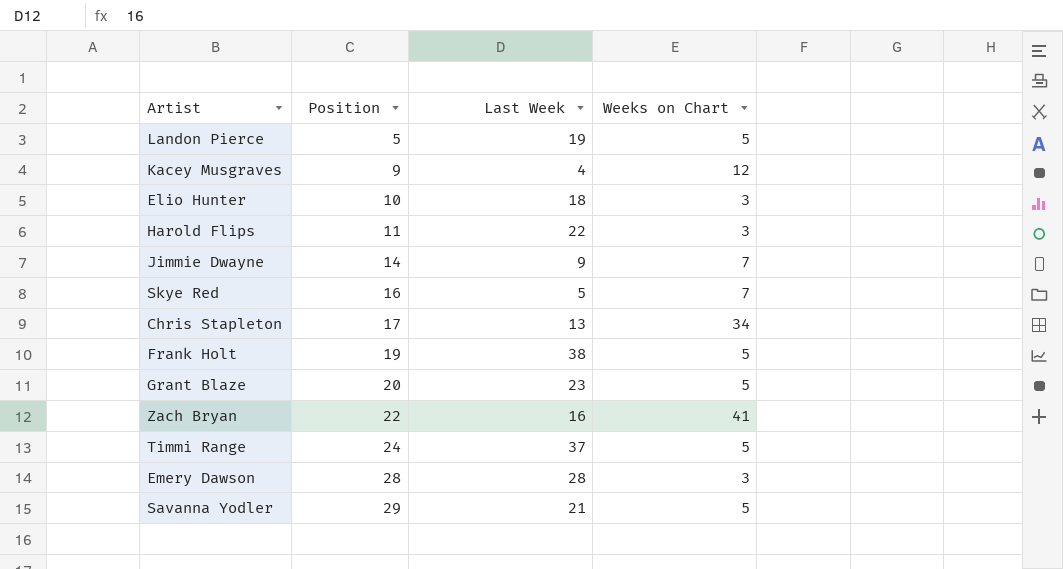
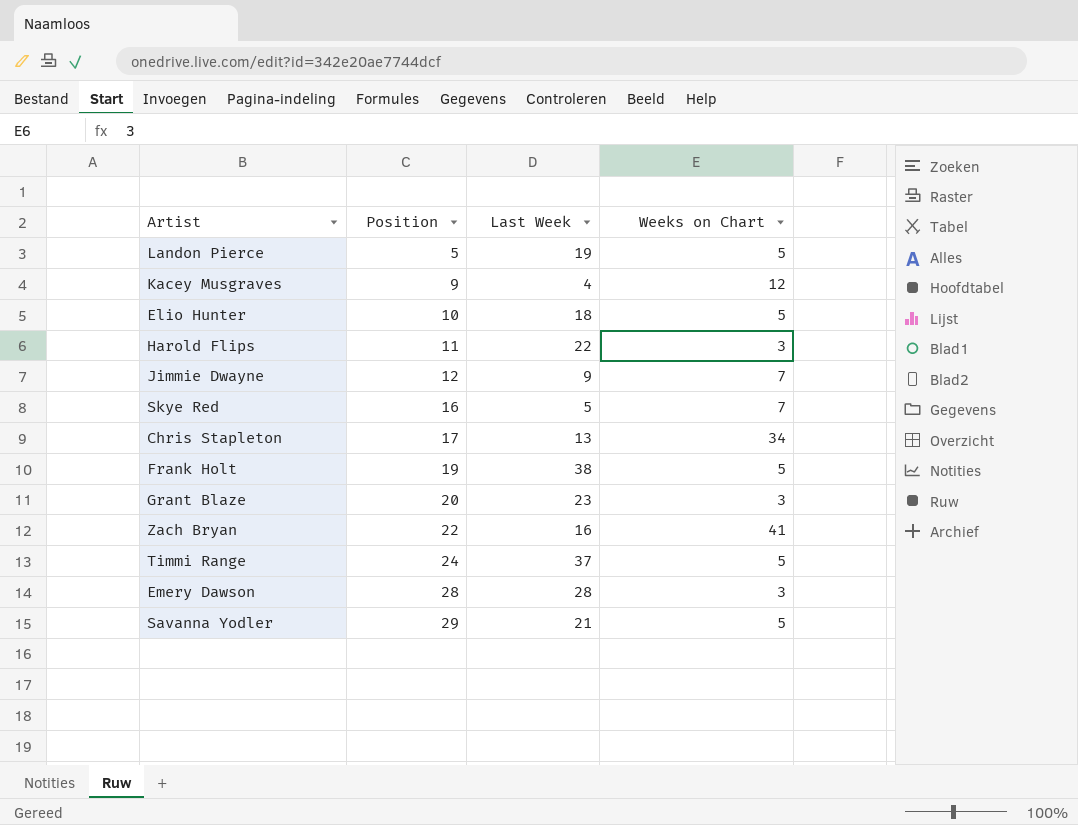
Elio Hunter | Weeks on Chart: 3 -> 5
Jimmie Dwayne | Position: 14 -> 12
Grant Blaze | Weeks on Chart: 5 -> 3

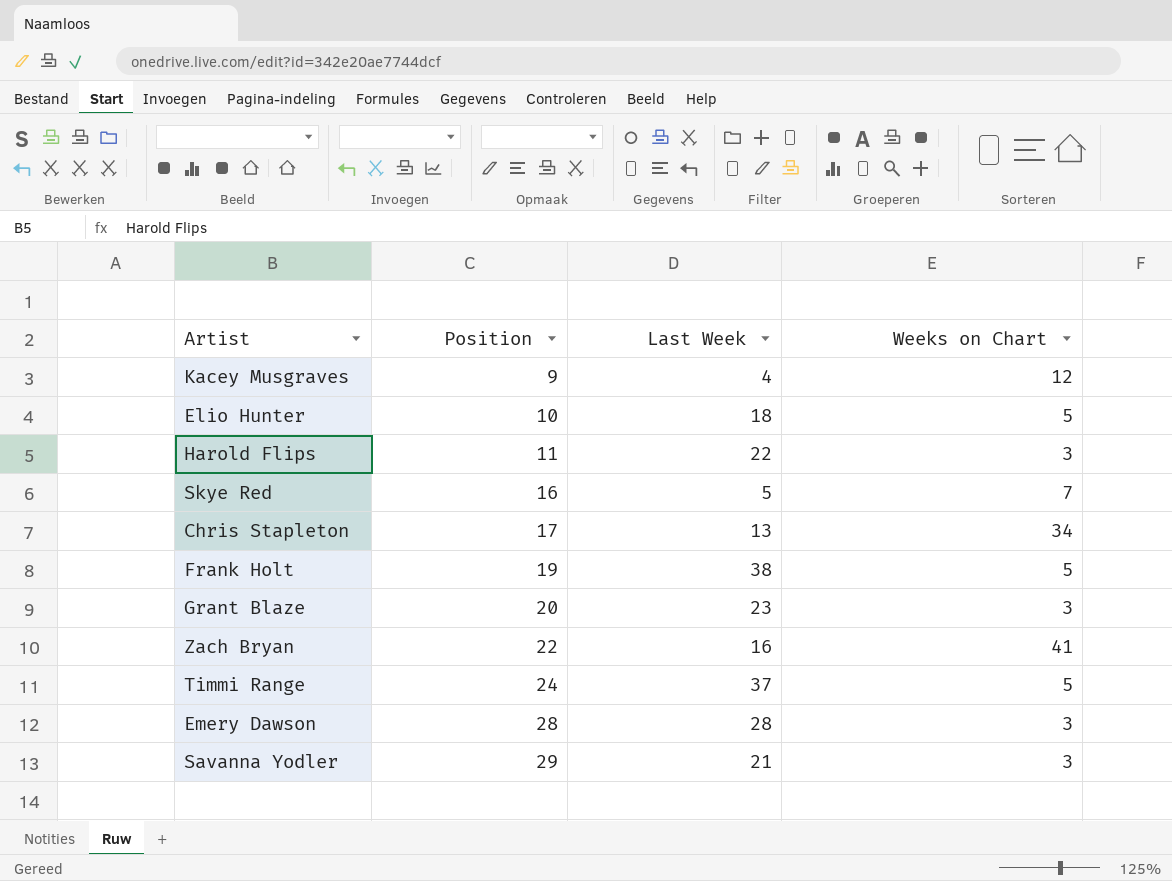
row Landon Pierce: 5 | 19 | 5 -> none
row Jimmie Dwayne: 12 | 9 | 7 -> none
Savanna Yodler | Weeks on Chart: 5 -> 3

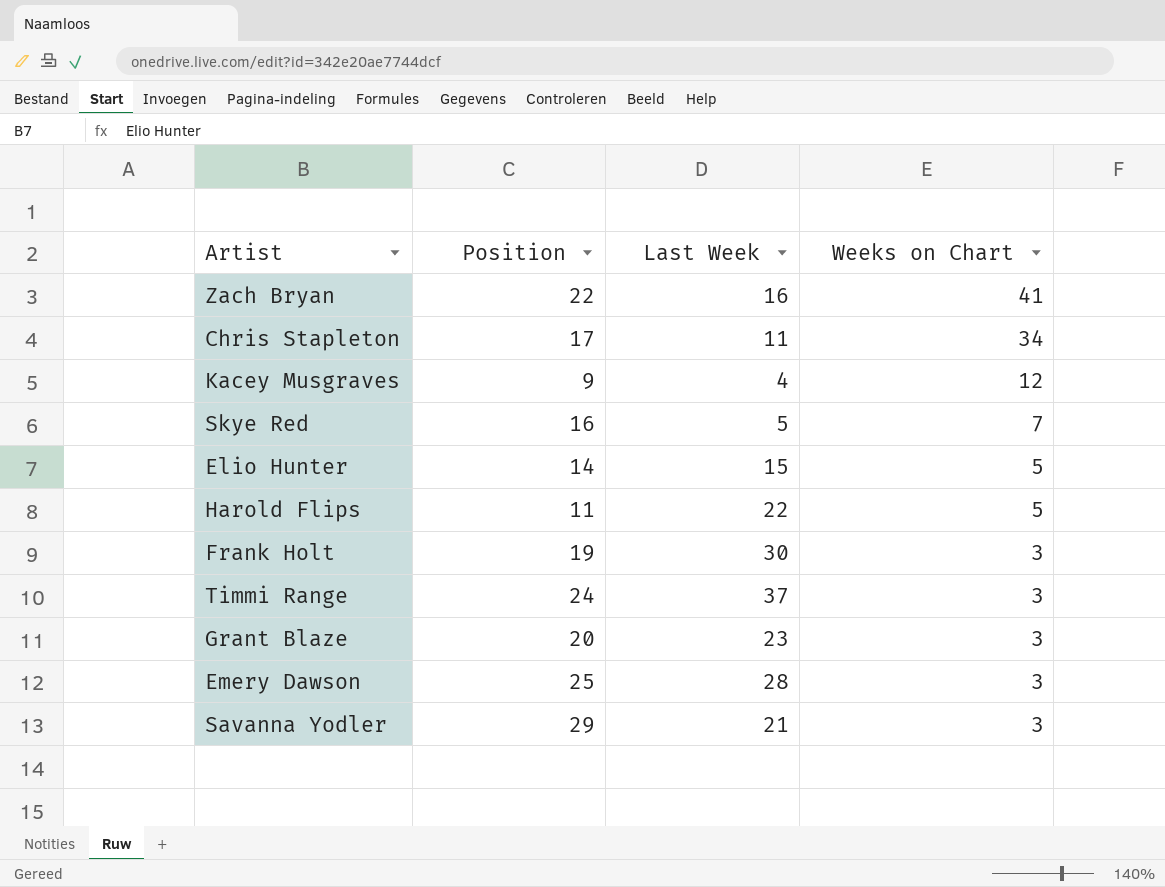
row order: Position ascending -> Weeks on Chart descending
Chris Stapleton | Last Week: 13 -> 11
Elio Hunter | Position: 10 -> 14
Elio Hunter | Last Week: 18 -> 15
Harold Flips | Weeks on Chart: 3 -> 5
Frank Holt | Last Week: 38 -> 30
Frank Holt | Weeks on Chart: 5 -> 3
Timmi Range | Weeks on Chart: 5 -> 3
Emery Dawson | Position: 28 -> 25

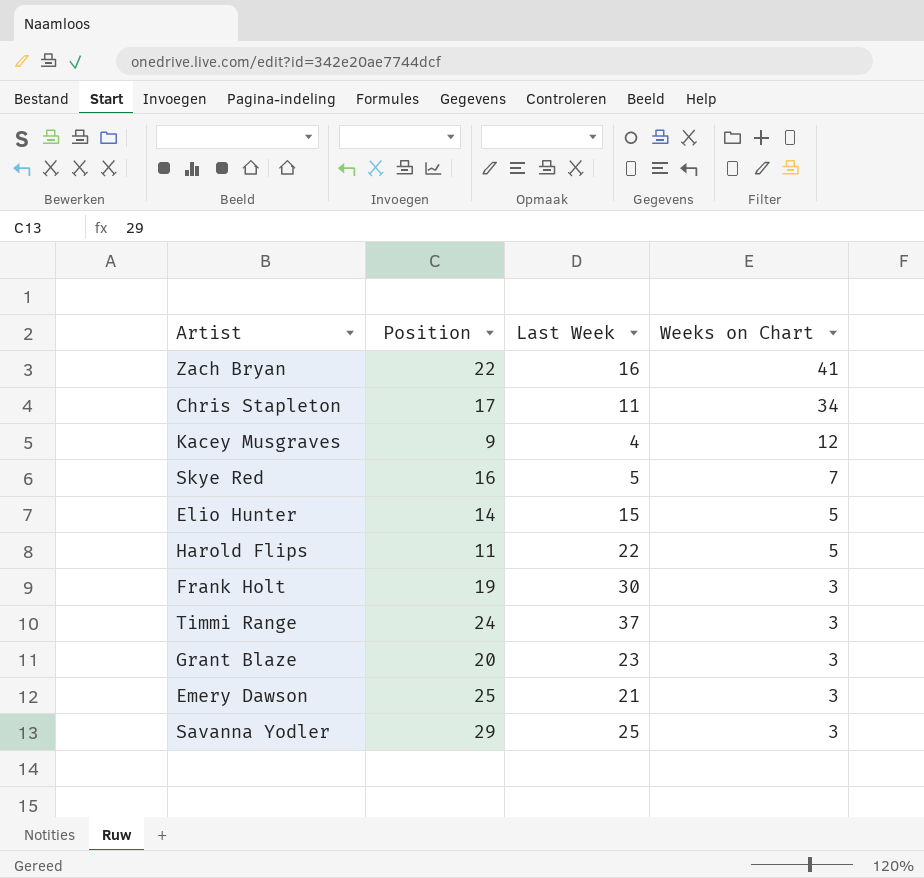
Emery Dawson | Last Week: 28 -> 21
Savanna Yodler | Last Week: 21 -> 25

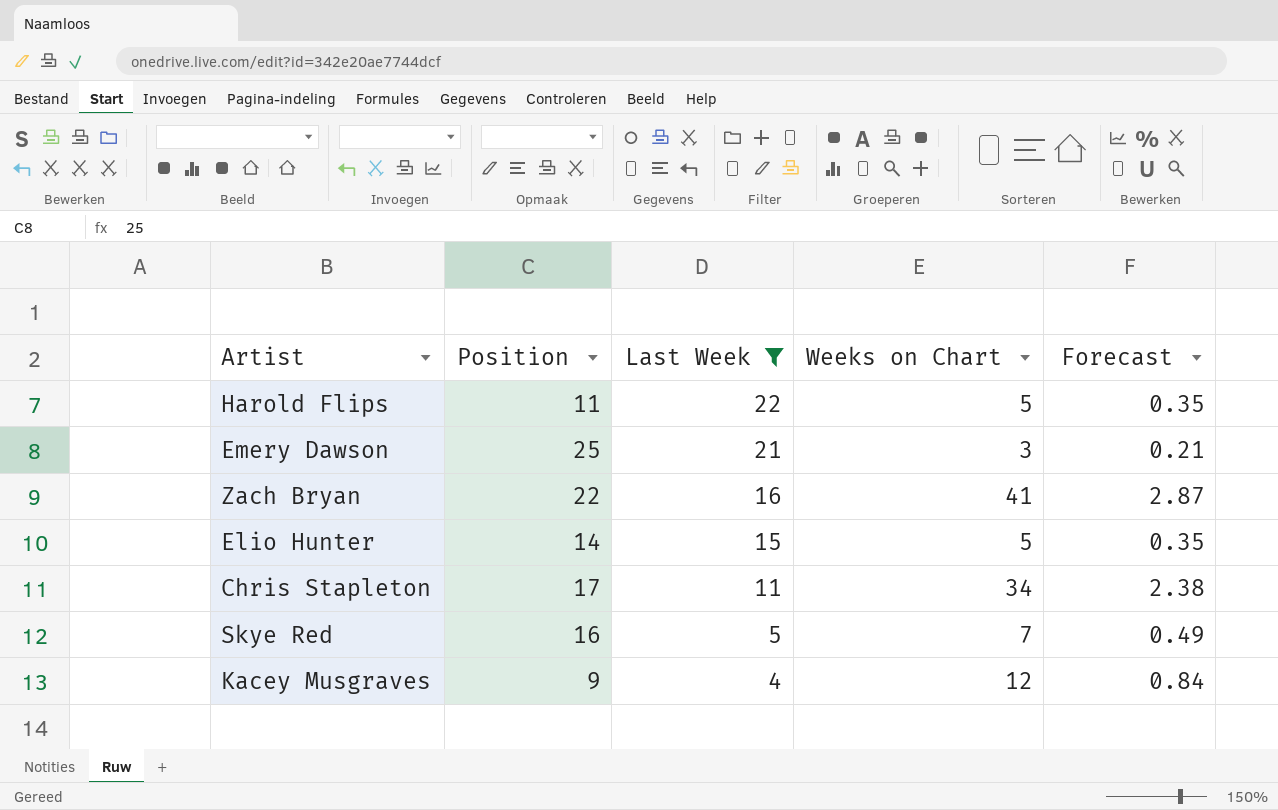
filter: none -> Last Week <= 22
row order: Weeks on Chart descending -> Last Week descending
column Forecast | formula: none -> [Weeks on Chart] * 0.07

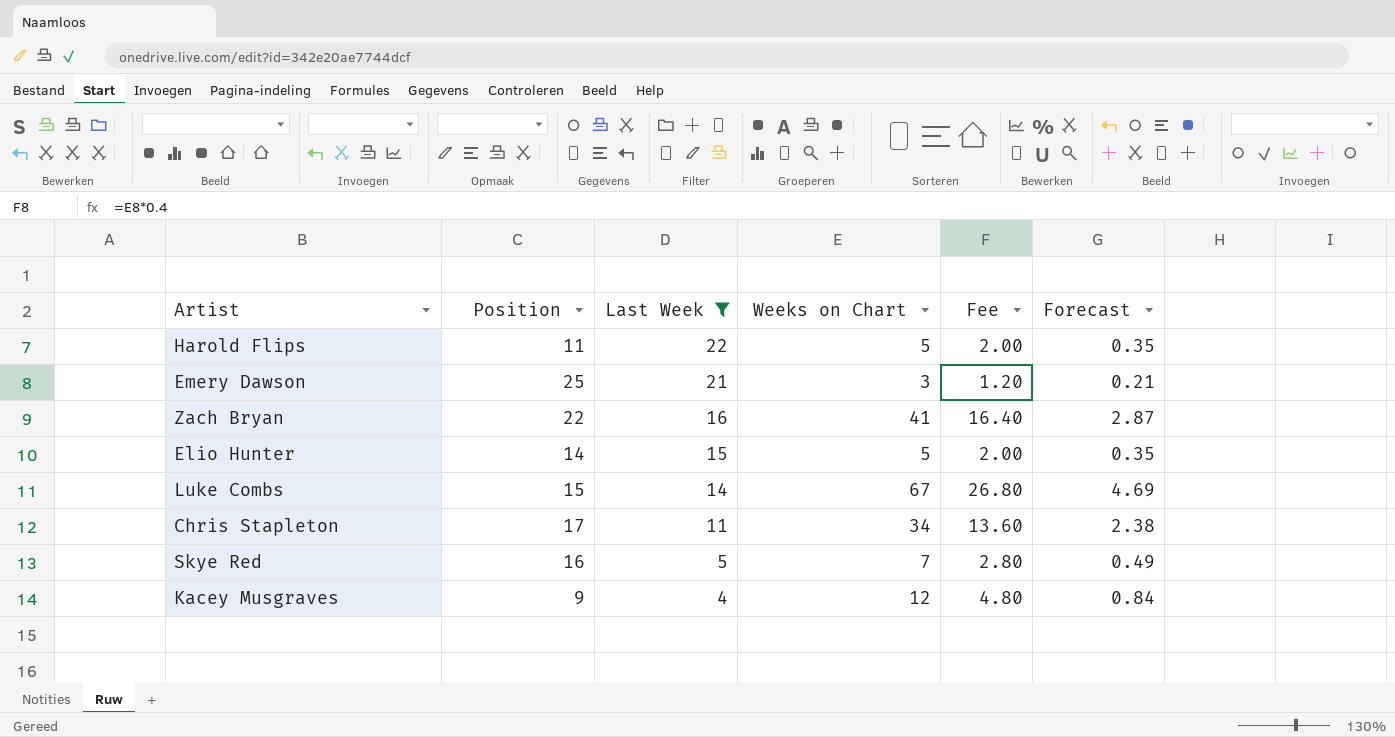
column Fee | formula: none -> [Weeks on Chart] * 0.4
row Luke Combs: none -> 15 | 14 | 67 | 26.80 | 4.69

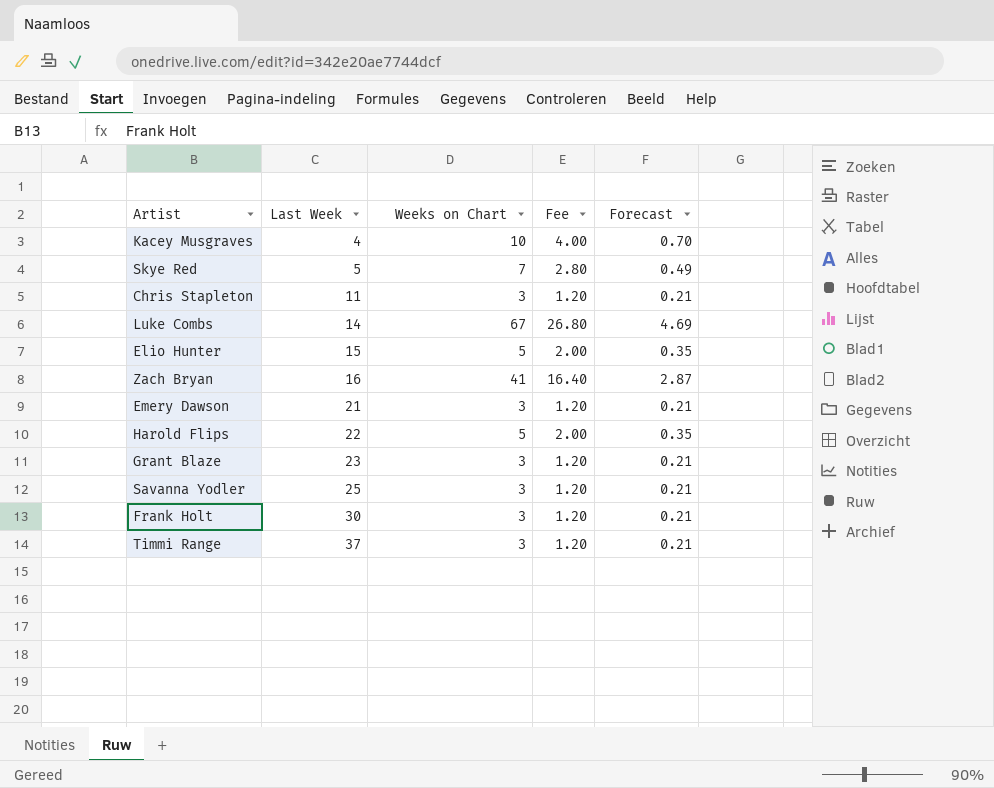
filter: Last Week <= 22 -> none
row order: Last Week descending -> Last Week ascending
column Position | position: 2 -> none
Kacey Musgraves | Weeks on Chart: 12 -> 10
Kacey Musgraves | Fee: 4.80 -> 4.00
Kacey Musgraves | Forecast: 0.84 -> 0.70
Chris Stapleton | Weeks on Chart: 34 -> 3
Chris Stapleton | Fee: 13.60 -> 1.20
Chris Stapleton | Forecast: 2.38 -> 0.21

